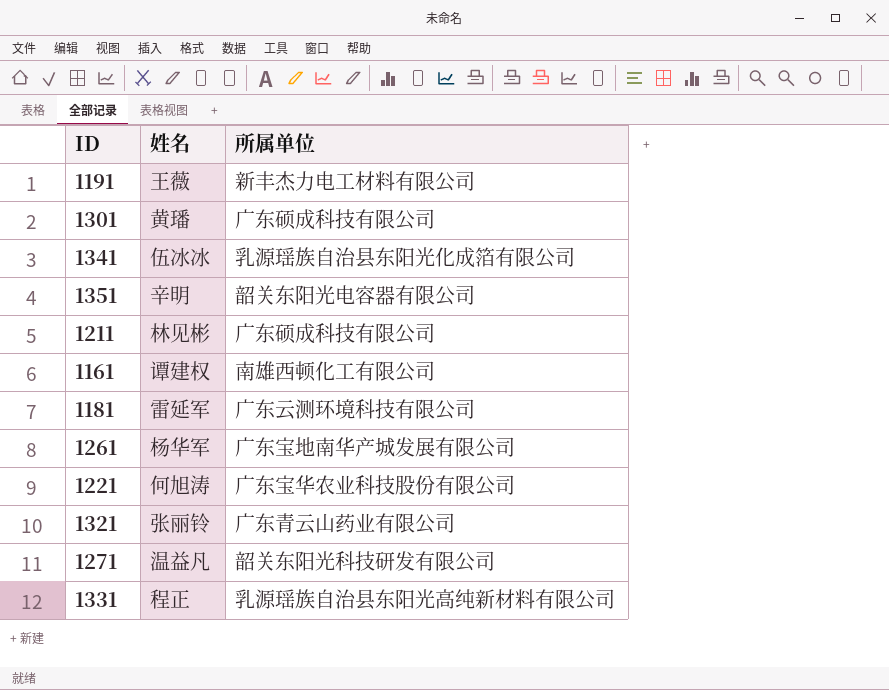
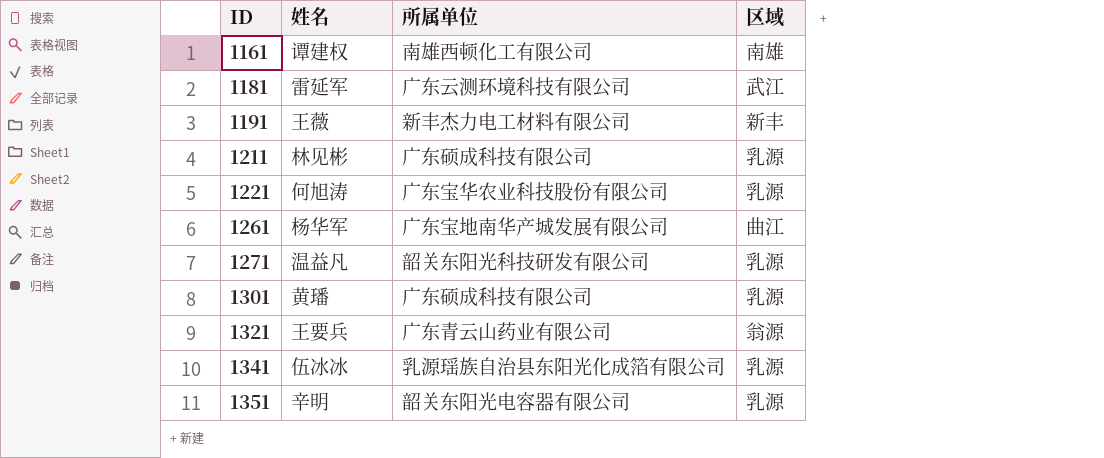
row order: none -> ID ascending
column 区域 | position: none -> 4
row 1331: 程正 | 乳源瑶族自治县东阳光高纯新材料有限公司 -> none
1321 | 姓名: 张丽铃 -> 王要兵

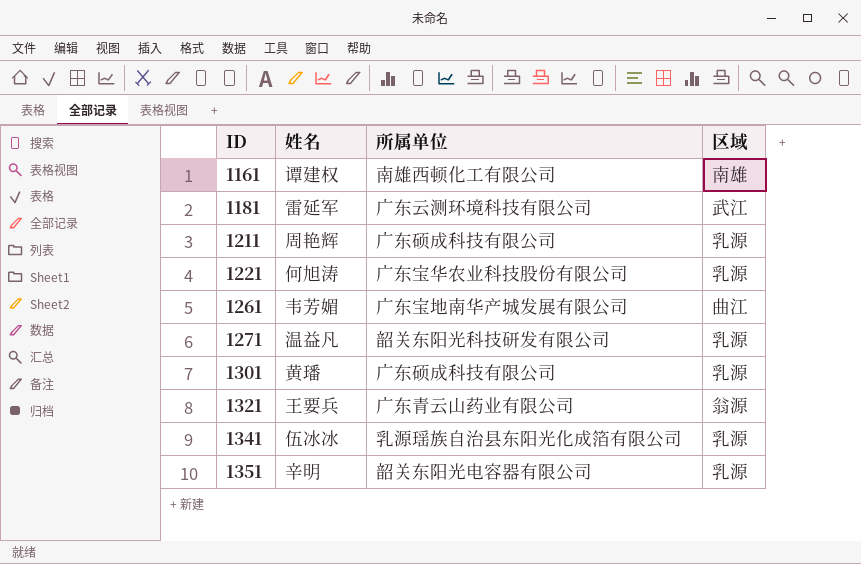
row 1191: 王薇 | 新丰杰力电工材料有限公司 | 新丰 -> none
1211 | 姓名: 林见彬 -> 周艳辉
1261 | 姓名: 杨华军 -> 韦芳媚

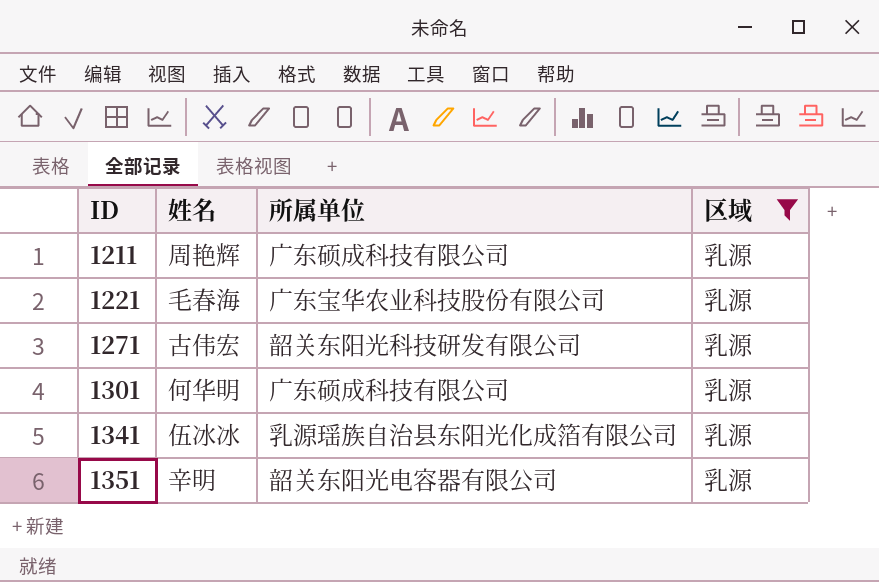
filter: none -> 区域 = 乳源
1221 | 姓名: 何旭涛 -> 毛春海
1271 | 姓名: 温益凡 -> 古伟宏
1301 | 姓名: 黄璠 -> 何华明

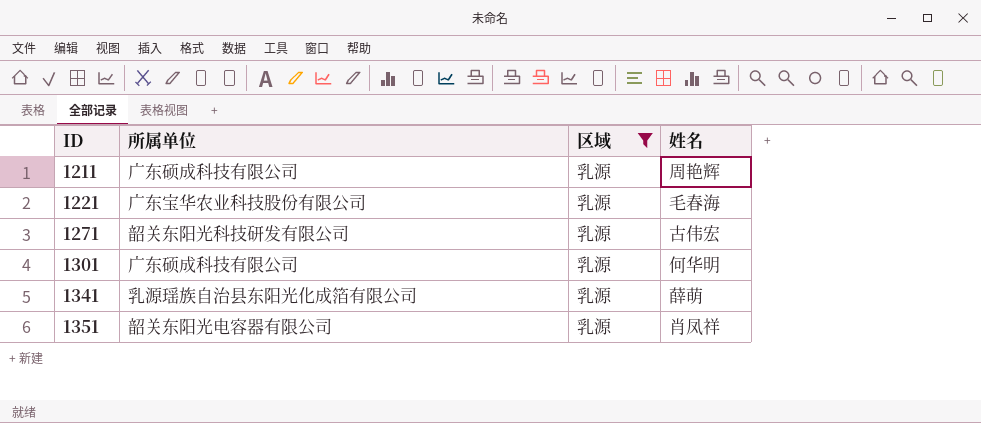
column 姓名 | position: 2 -> 4
1341 | 姓名: 伍冰冰 -> 薛萌
1351 | 姓名: 辛明 -> 肖凤祥

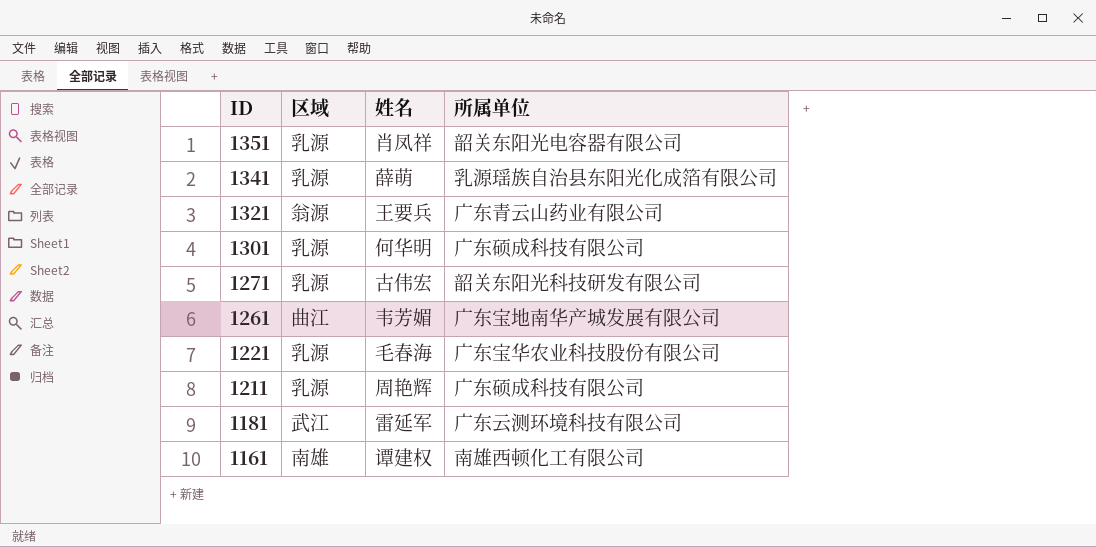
filter: 区域 = 乳源 -> none
row order: ID ascending -> ID descending
column 所属单位 | position: 2 -> 4

